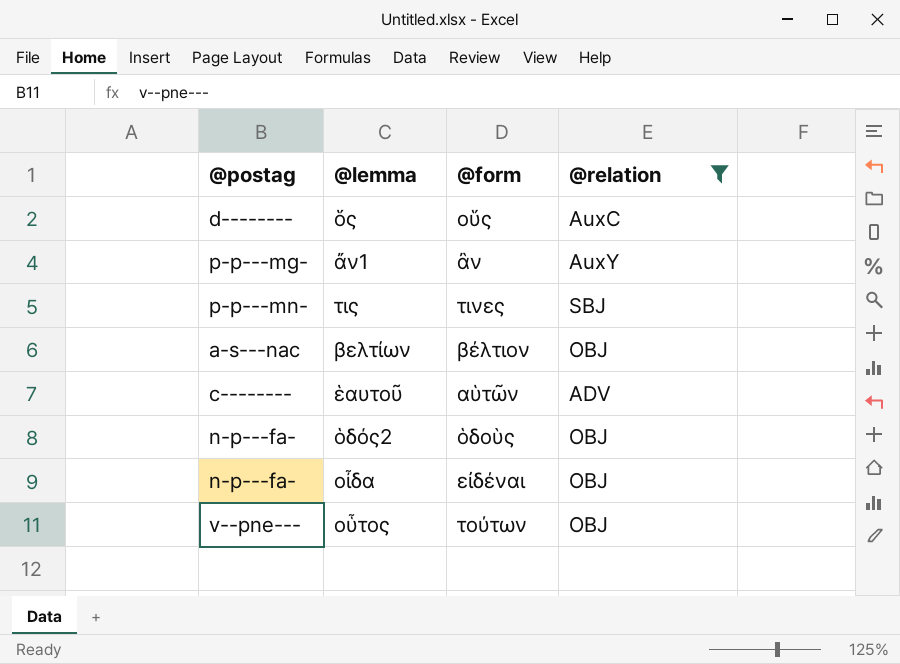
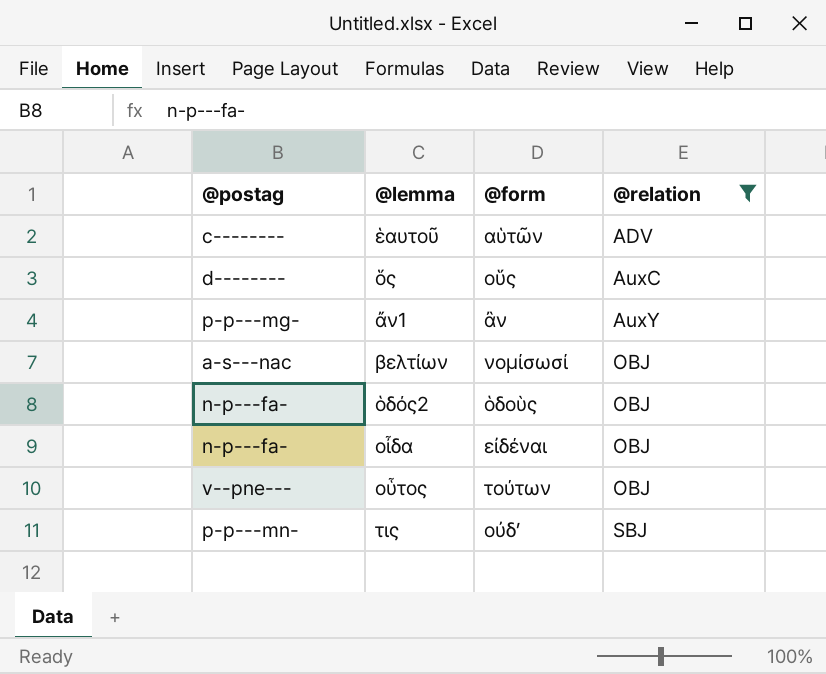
row order: none -> @relation ascending
βελτίων | @form: βέλτιον -> νομίσωσί
τις | @form: τινες -> οὐδʼ

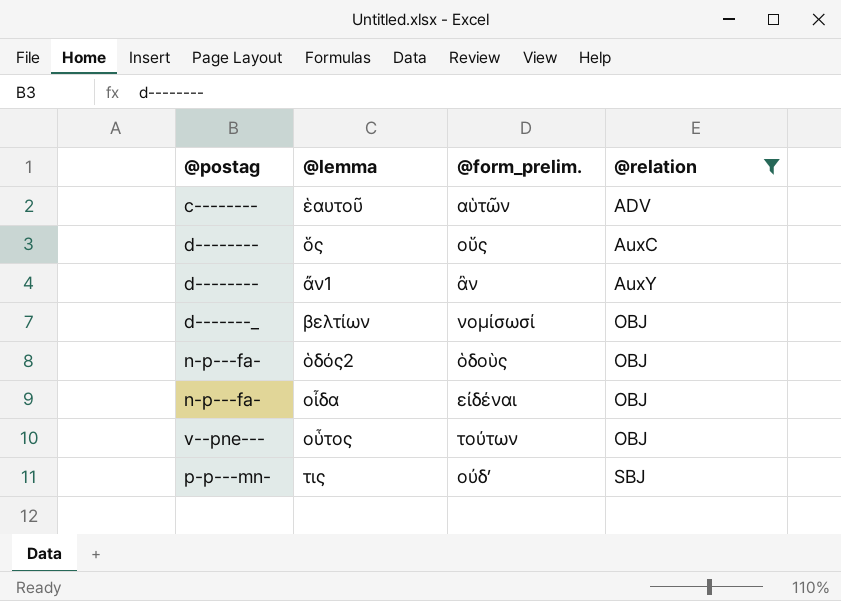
column name: @form -> @form_prelim.
ἄν1 | @postag: p-p---mg- -> d--------
βελτίων | @postag: a-s---nac -> d-------_

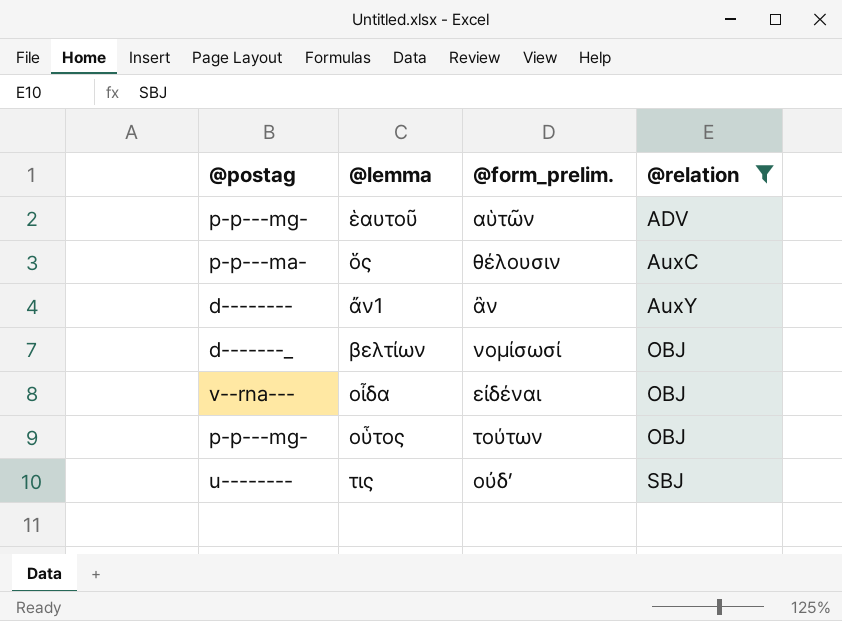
row ὁδός2: n-p---fa- | ὁδοὺς | OBJ -> none
ἑαυτοῦ | @postag: c-------- -> p-p---mg-
ὅς | @postag: d-------- -> p-p---ma-
ὅς | @form_prelim.: οὕς -> θέλουσιν
οἶδα | @postag: n-p---fa- -> v--rna---
οὗτος | @postag: v--pne--- -> p-p---mg-
τις | @postag: p-p---mn- -> u--------

